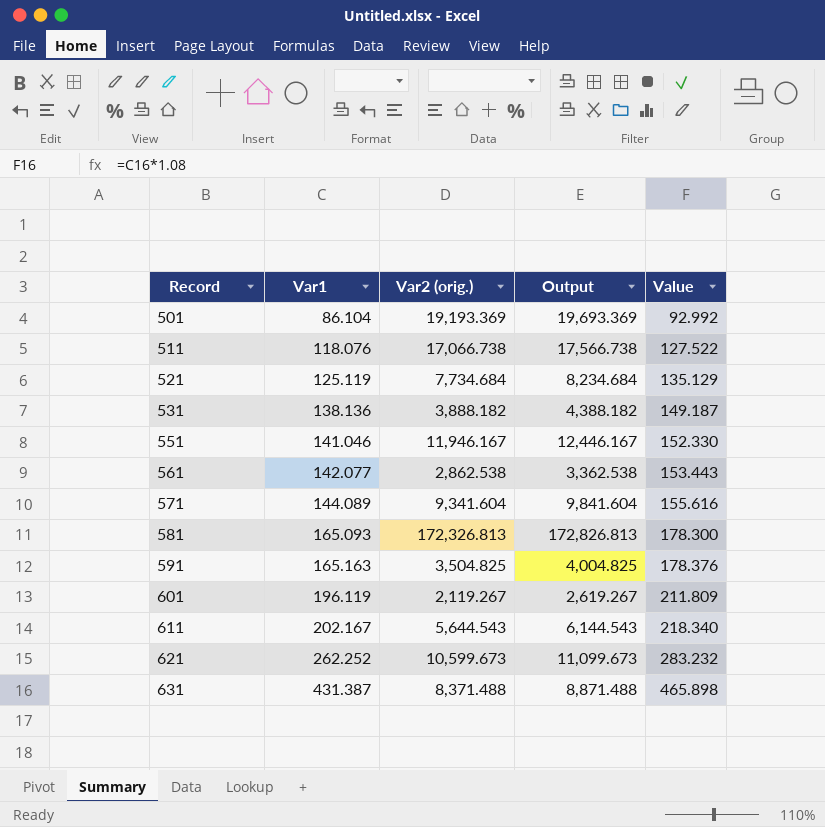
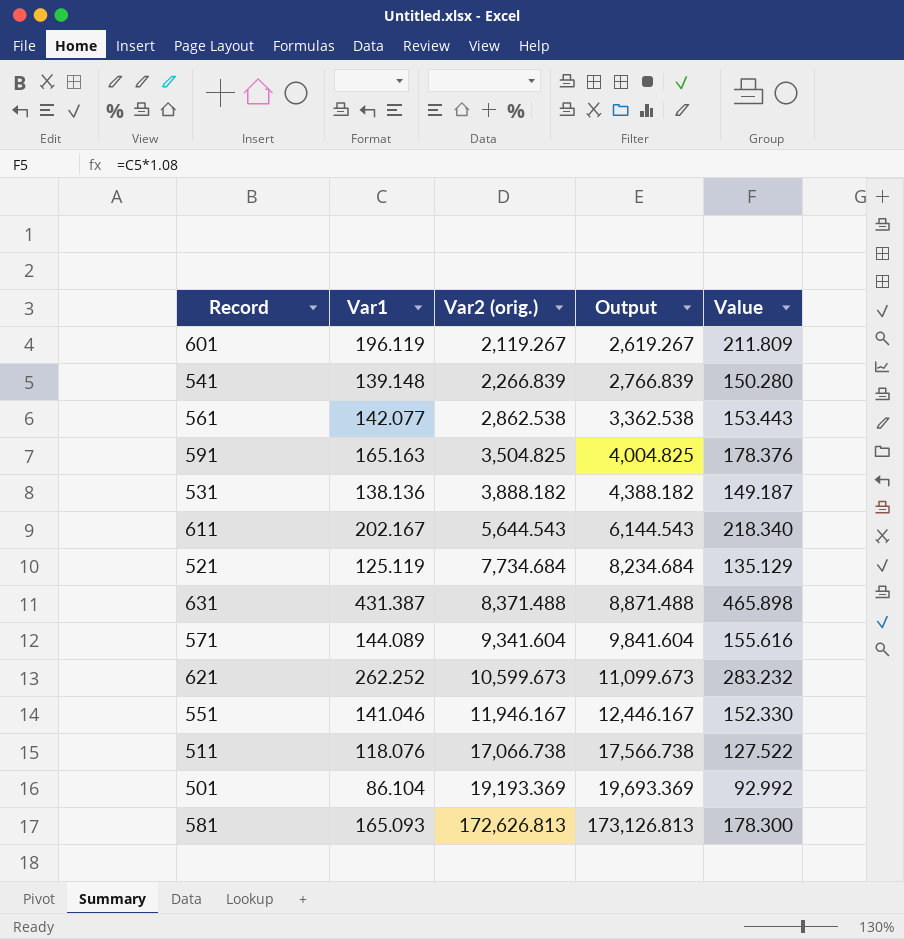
row order: Record ascending -> Var2 (orig.) ascending
row 541: none -> 139.148 | 2,266.839 | 2,766.839 | 150.280
581 | Var2 (orig.): 172,326.813 -> 172,626.813
581 | Output: 172,826.813 -> 173,126.813

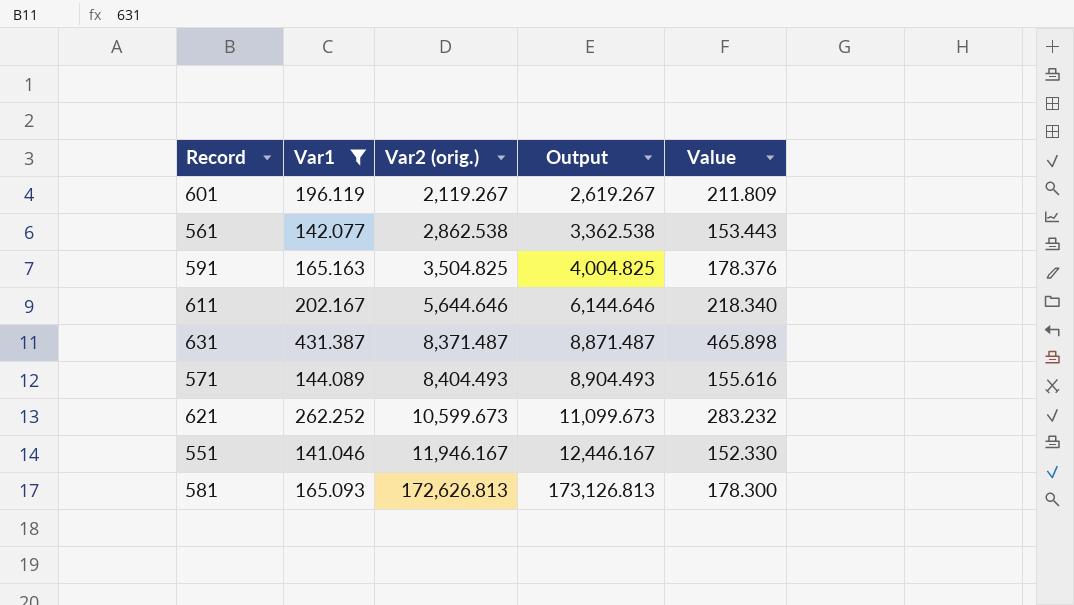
filter: none -> Var1 >= 141.046
611 | Var2 (orig.): 5,644.543 -> 5,644.646
611 | Output: 6,144.543 -> 6,144.646
631 | Var2 (orig.): 8,371.488 -> 8,371.487
631 | Output: 8,871.488 -> 8,871.487
571 | Var2 (orig.): 9,341.604 -> 8,404.493
571 | Output: 9,841.604 -> 8,904.493

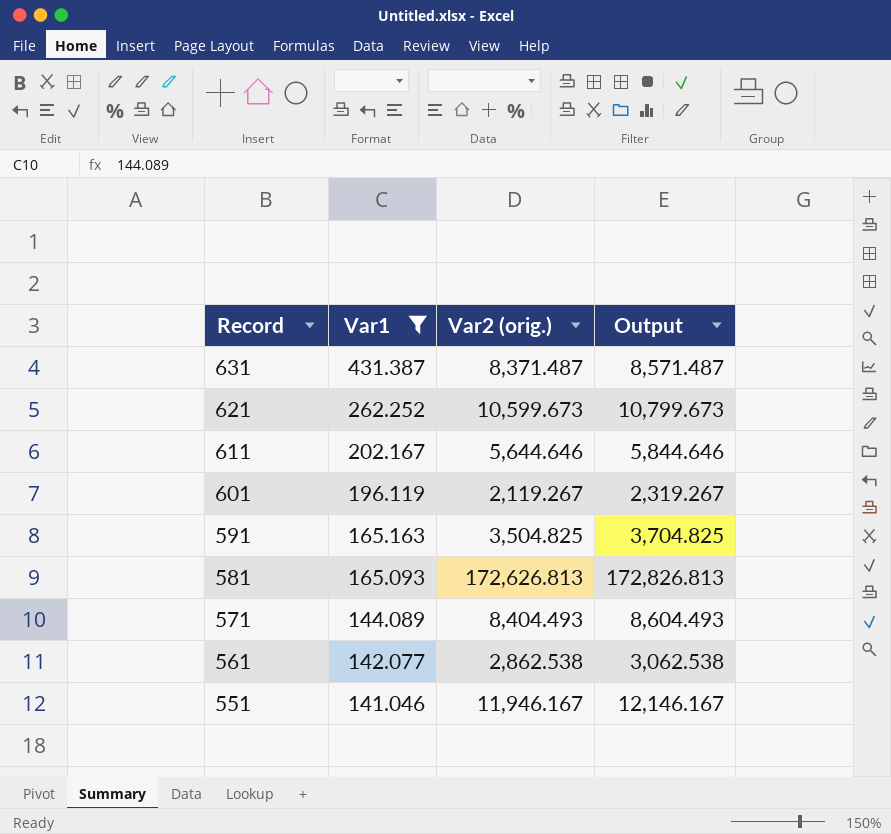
row order: Var2 (orig.) ascending -> Record descending
column Value | formula: [Var1] * 1.08 -> none
column Output | formula: [Var2 (orig.)] + 500 -> [Var2 (orig.)] + 200

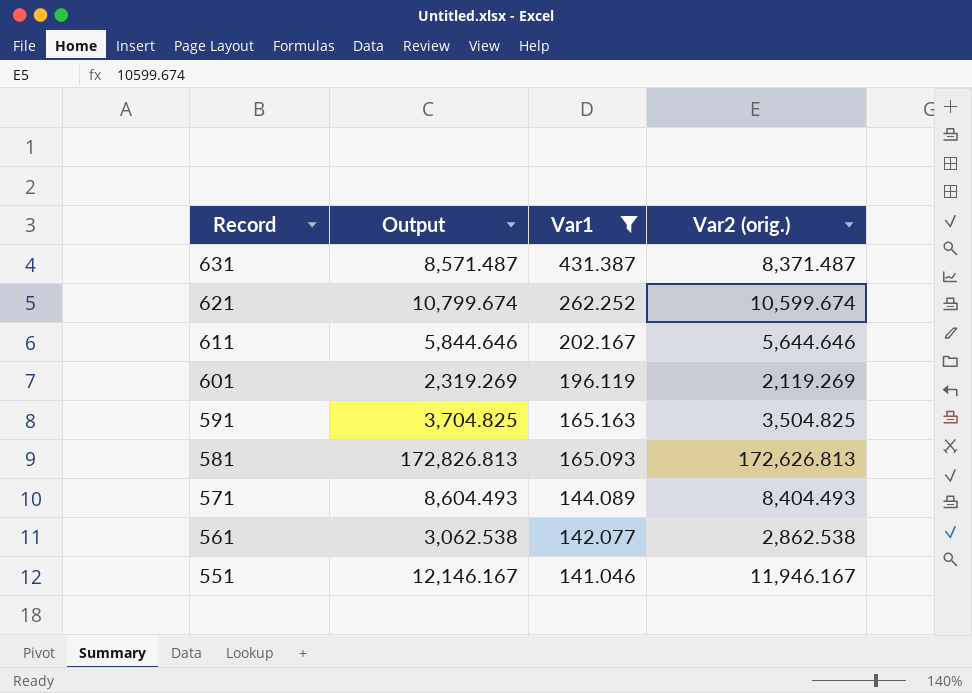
column Output | position: 4 -> 2
621 | Output: 10,799.673 -> 10,799.674
621 | Var2 (orig.): 10,599.673 -> 10,599.674
601 | Output: 2,319.267 -> 2,319.269
601 | Var2 (orig.): 2,119.267 -> 2,119.269

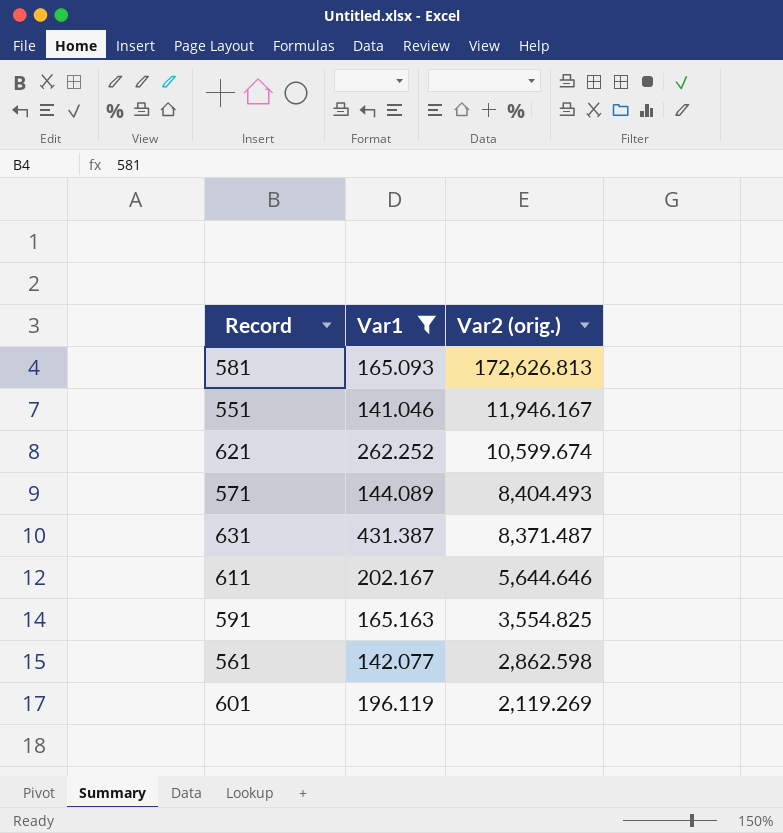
row order: Record descending -> Var2 (orig.) descending
column Output | formula: [Var2 (orig.)] + 200 -> none
591 | Var2 (orig.): 3,504.825 -> 3,554.825
561 | Var2 (orig.): 2,862.538 -> 2,862.598

